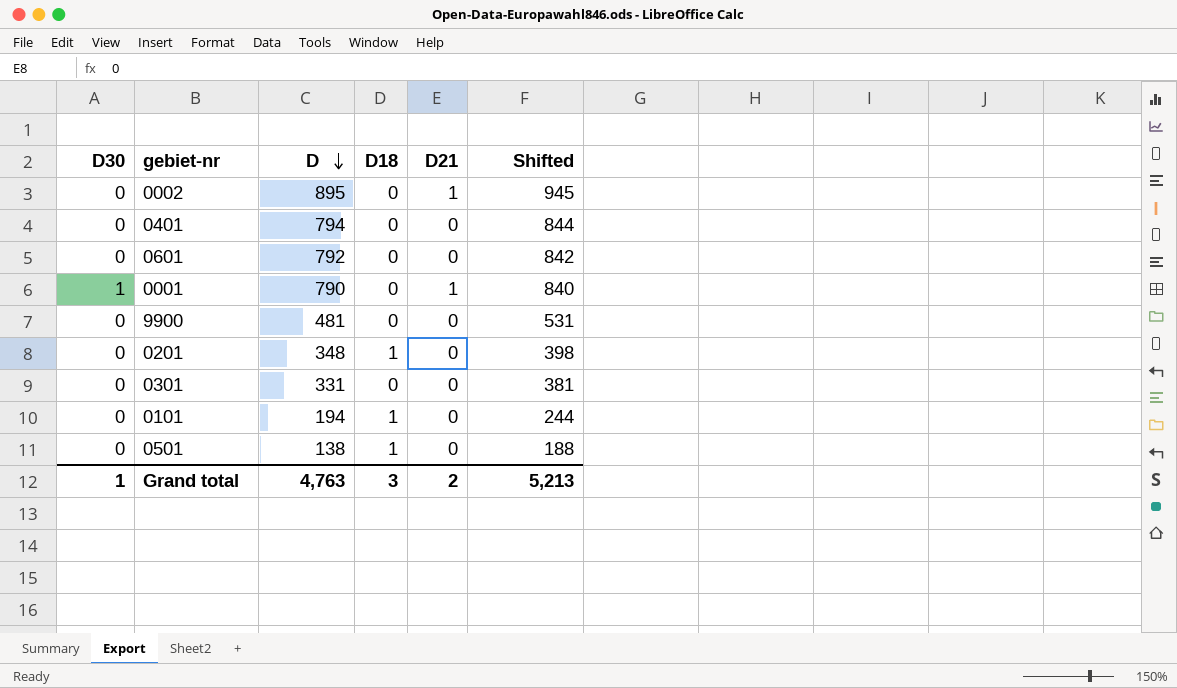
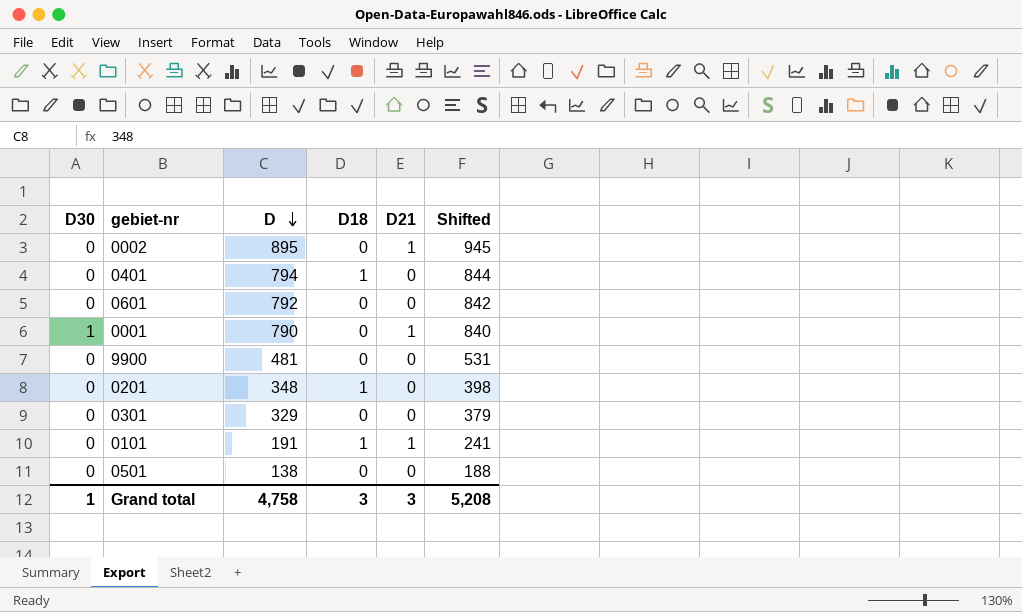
0401 | D18: 0 -> 1
0301 | D: 331 -> 329
0301 | Shifted: 381 -> 379
0101 | D: 194 -> 191
0101 | D21: 0 -> 1
0101 | Shifted: 244 -> 241
0501 | D18: 1 -> 0
Grand total | D: 4,763 -> 4,758
Grand total | D21: 2 -> 3
Grand total | Shifted: 5,213 -> 5,208

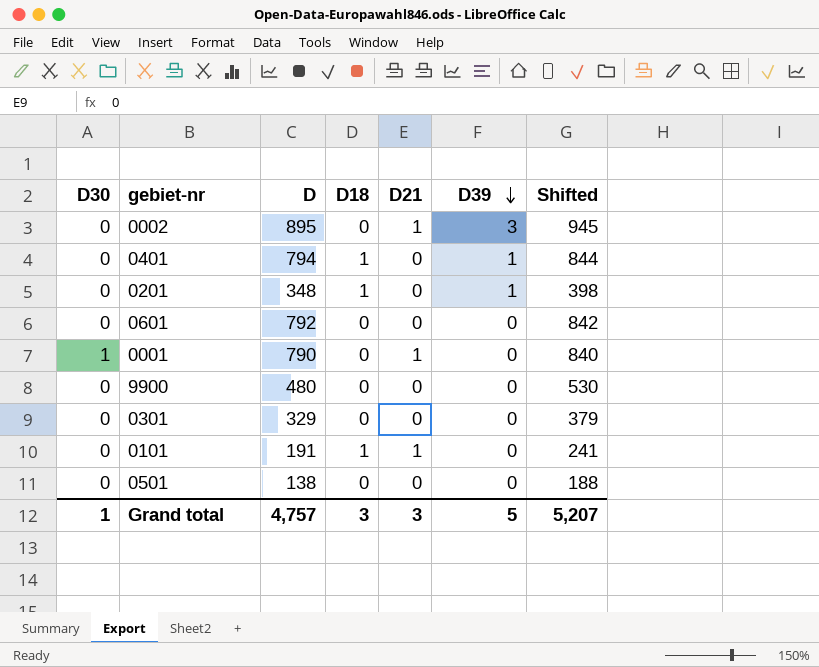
row order: D descending -> D39 descending
column D39 | position: none -> 6
9900 | D: 481 -> 480
9900 | Shifted: 531 -> 530
Grand total | D: 4,758 -> 4,757
Grand total | Shifted: 5,208 -> 5,207

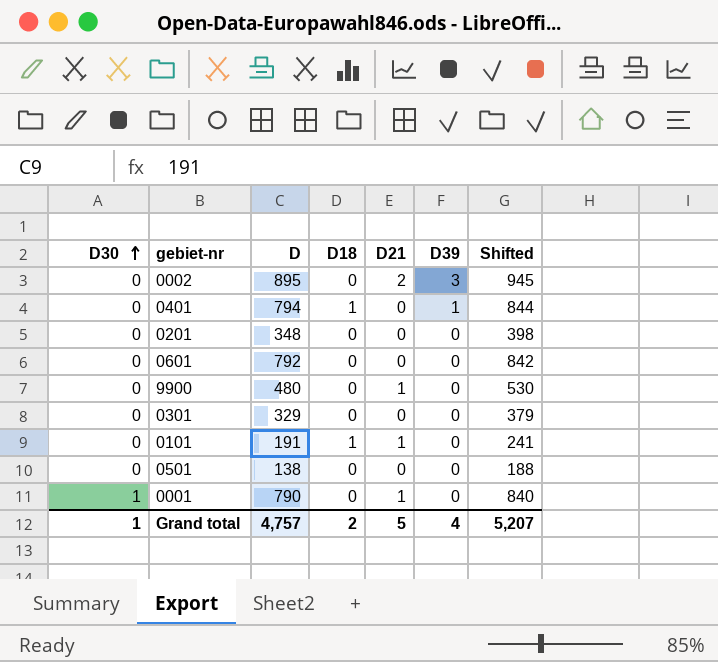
row order: D39 descending -> D30 ascending
0002 | D21: 1 -> 2
0201 | D18: 1 -> 0
0201 | D39: 1 -> 0
9900 | D21: 0 -> 1
Grand total | D18: 3 -> 2
Grand total | D21: 3 -> 5
Grand total | D39: 5 -> 4

